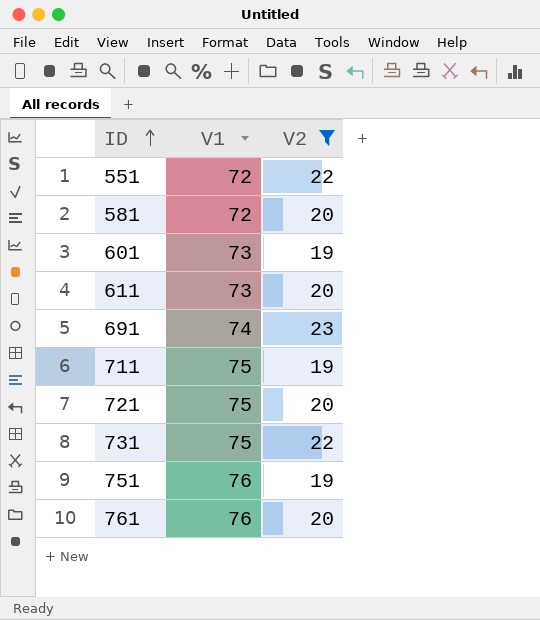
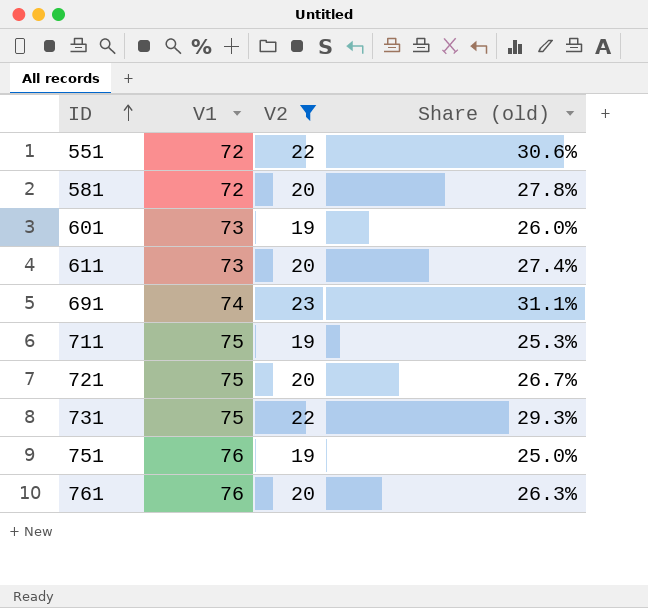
column Share (old) | formula: none -> [V2] / [V1]

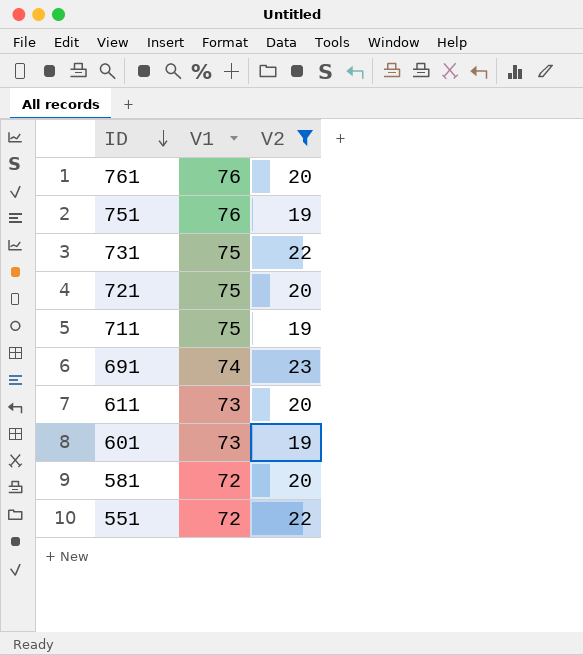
row order: ID ascending -> ID descending
column Share (old) | formula: [V2] / [V1] -> none

